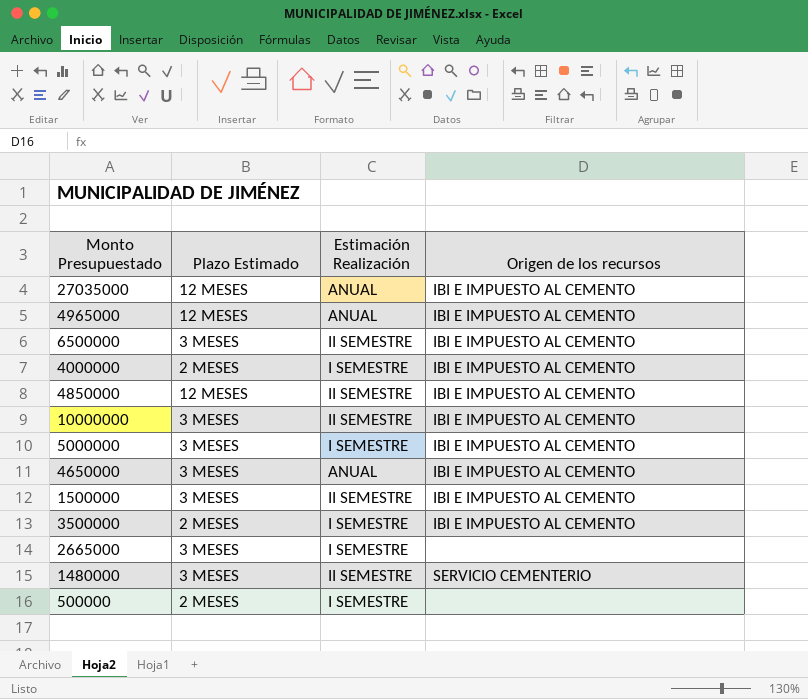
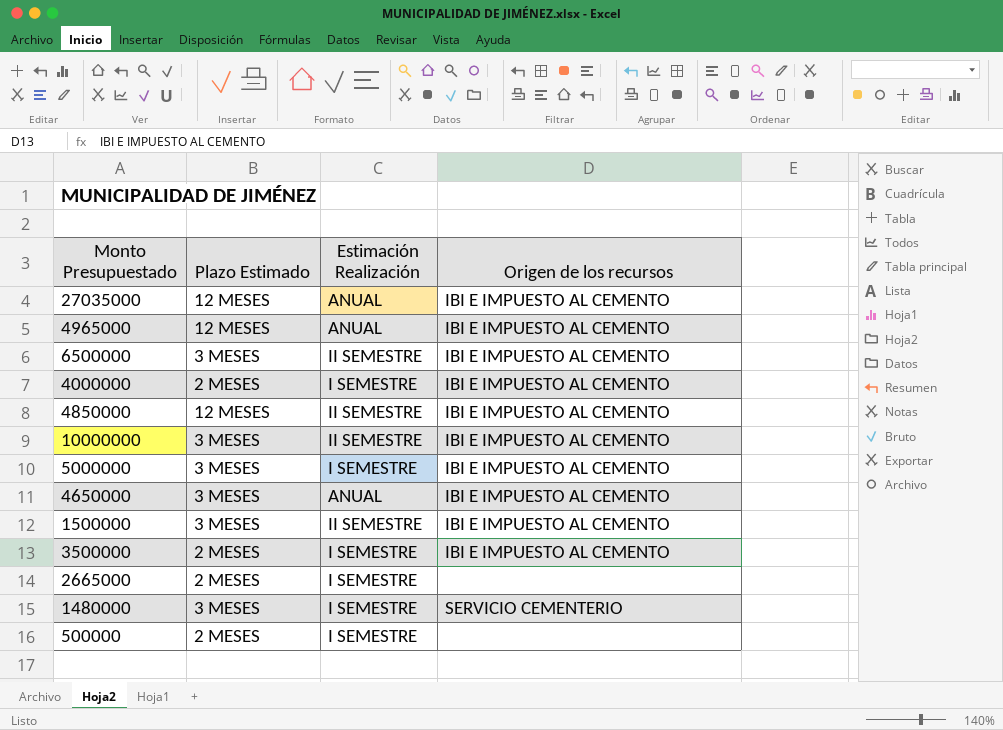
2665000 | Plazo Estimado: 3 MESES -> 2 MESES
1480000 | Estimación Realización: II SEMESTRE -> I SEMESTRE

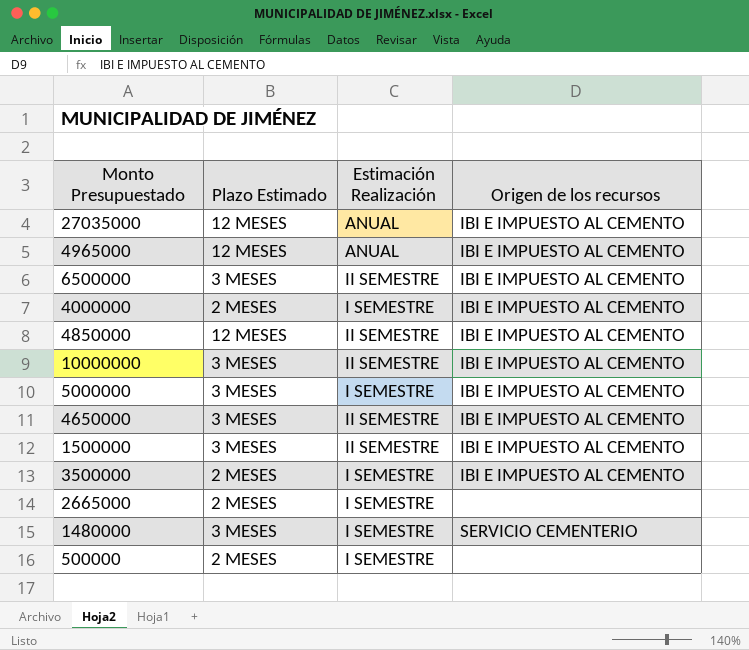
4650000 | Estimación Realización: ANUAL -> II SEMESTRE

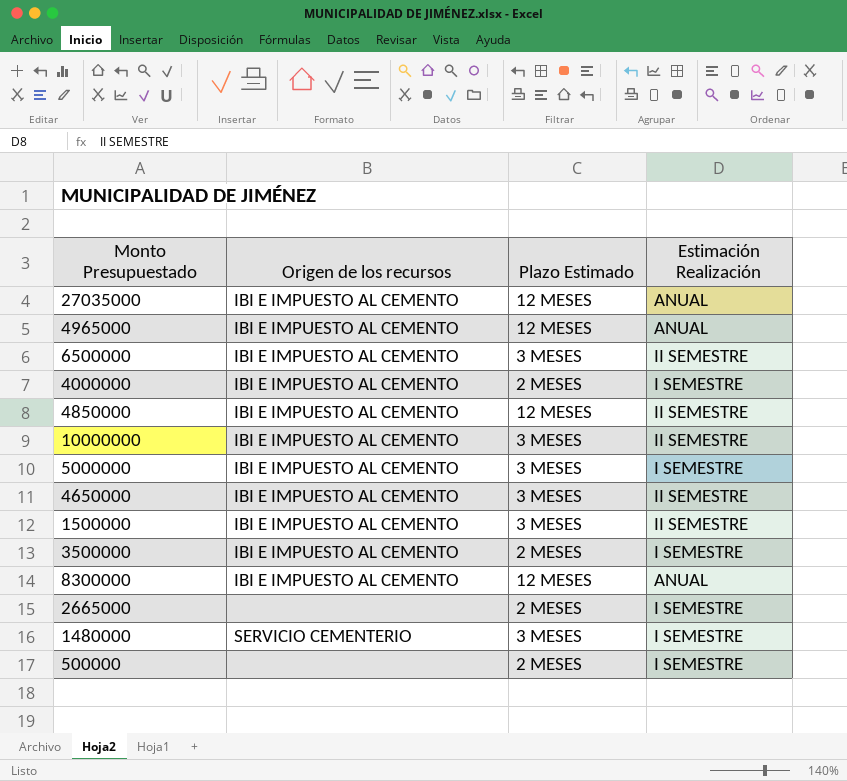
column Origen de los recursos | position: 4 -> 2
row 8300000: none -> IBI E IMPUESTO AL CEMENTO | 12 MESES | ANUAL

